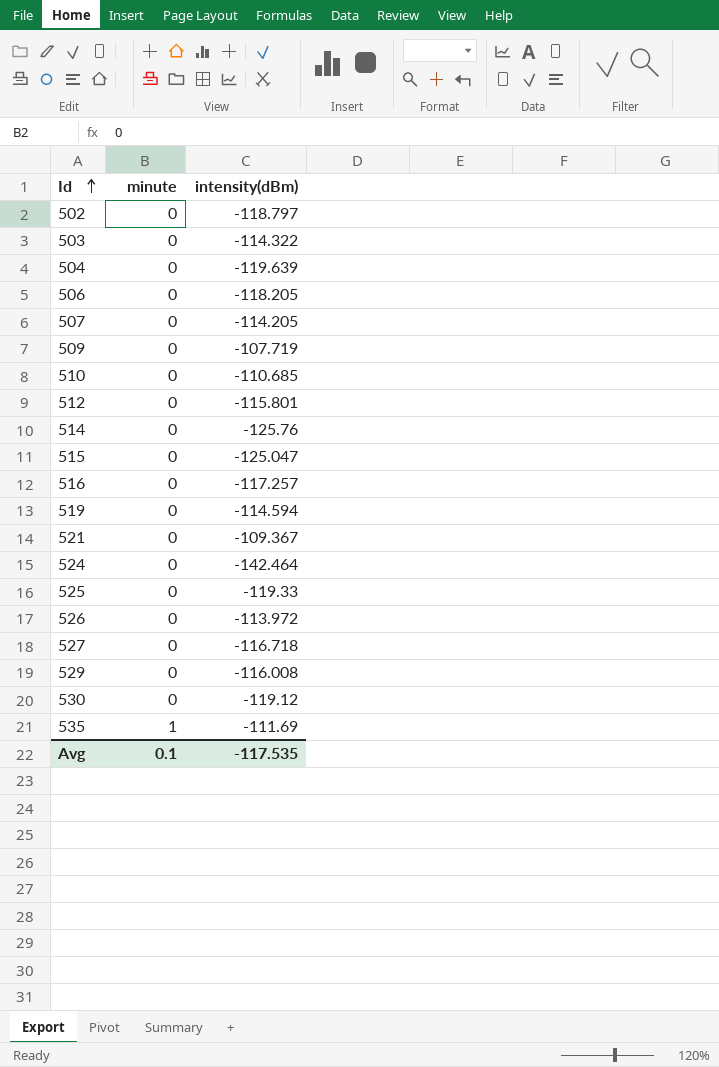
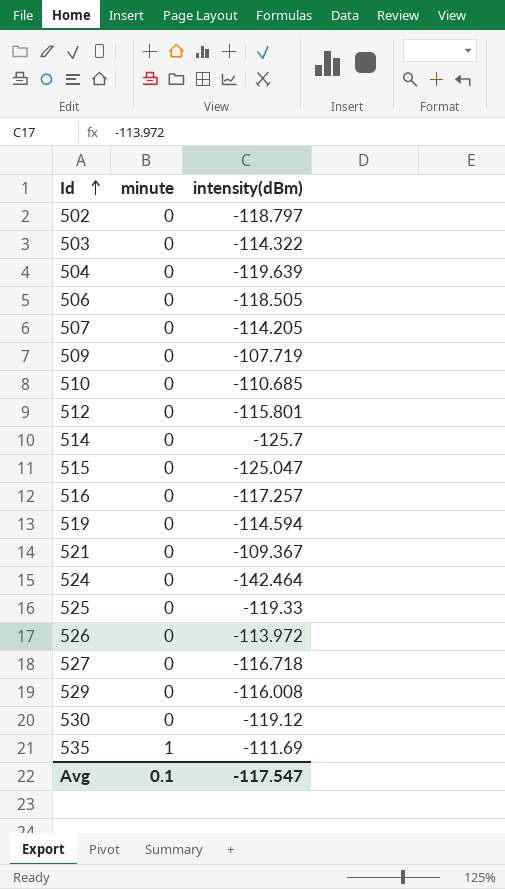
506 | intensity(dBm): -118.205 -> -118.505
514 | intensity(dBm): -125.76 -> -125.7
Avg | intensity(dBm): -117.535 -> -117.547

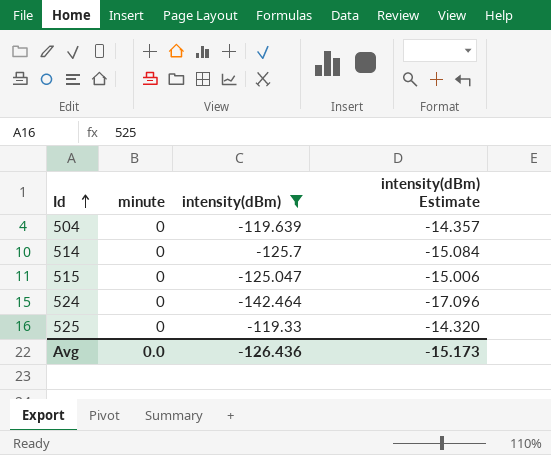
filter: none -> intensity(dBm) <= -119.33
column intensity(dBm) Estimate | formula: none -> [intensity(dBm)] * 0.12
Avg | minute: 0.1 -> 0.0
Avg | intensity(dBm): -117.547 -> -126.436

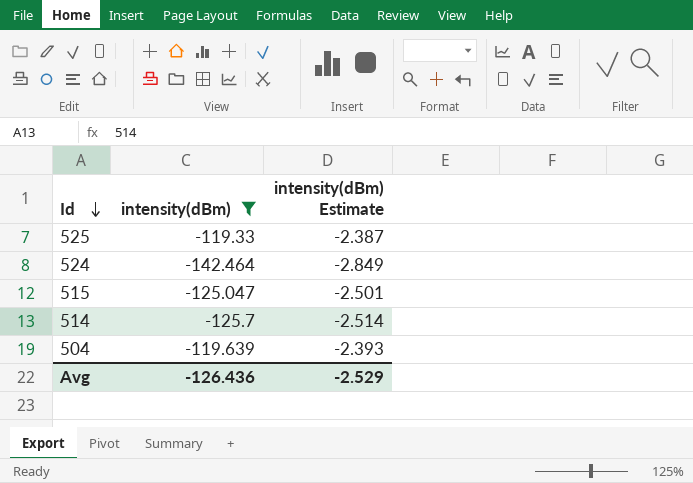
row order: Id ascending -> Id descending
column minute | position: 2 -> none
column intensity(dBm) Estimate | formula: [intensity(dBm)] * 0.12 -> [intensity(dBm)] * 0.02
Avg | intensity(dBm) Estimate: -15.173 -> -2.529

